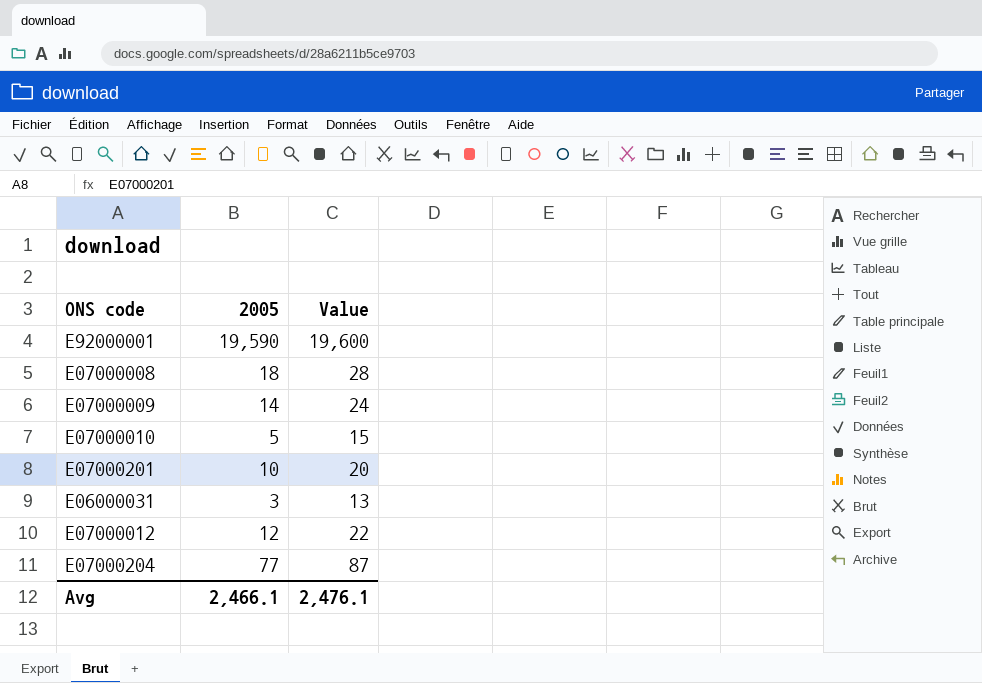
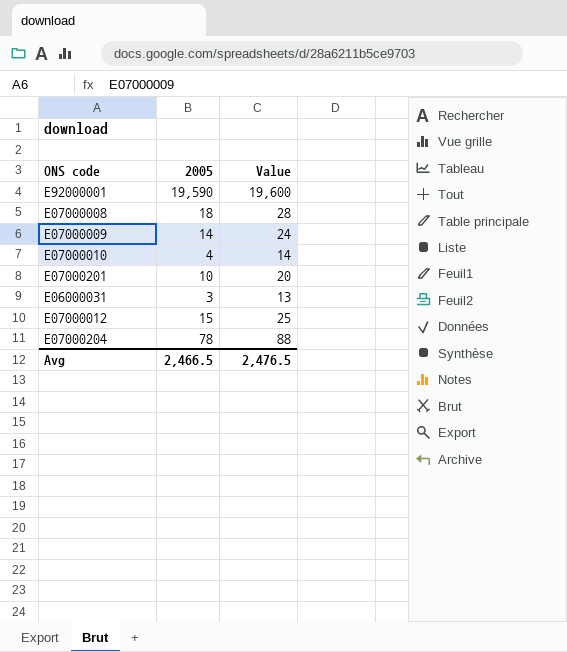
E07000010 | 2005: 5 -> 4
E07000010 | Value: 15 -> 14
E07000012 | 2005: 12 -> 15
E07000012 | Value: 22 -> 25
E07000204 | 2005: 77 -> 78
E07000204 | Value: 87 -> 88
Avg | 2005: 2,466.1 -> 2,466.5
Avg | Value: 2,476.1 -> 2,476.5

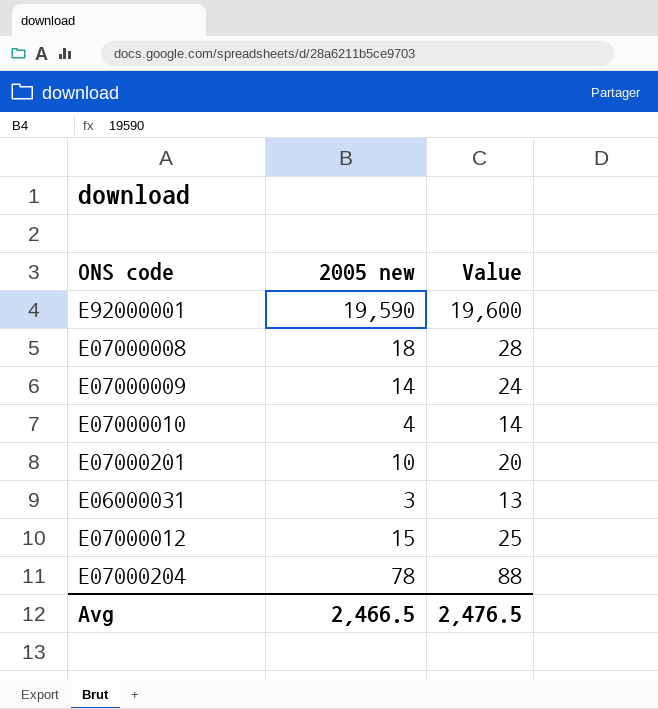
column name: 2005 -> 2005 new

